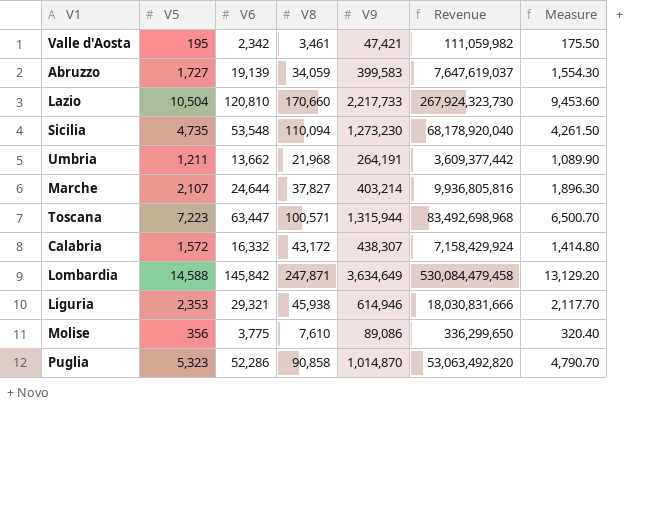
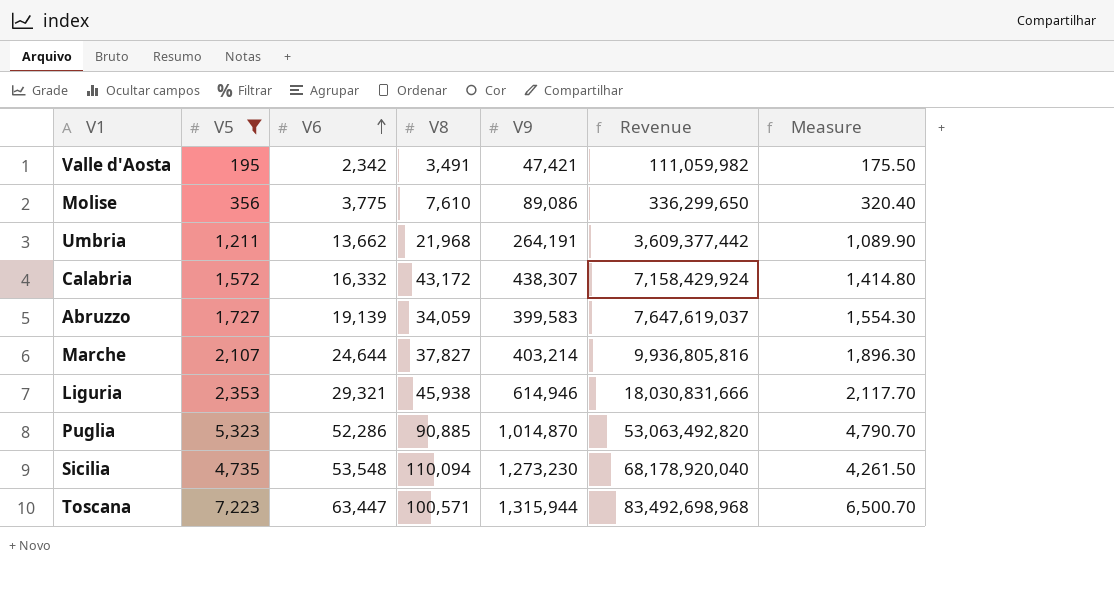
filter: none -> V5 <= 7,223
row order: none -> V6 ascending
Valle d'Aosta | V8: 3,461 -> 3,491
Puglia | V8: 90,858 -> 90,885

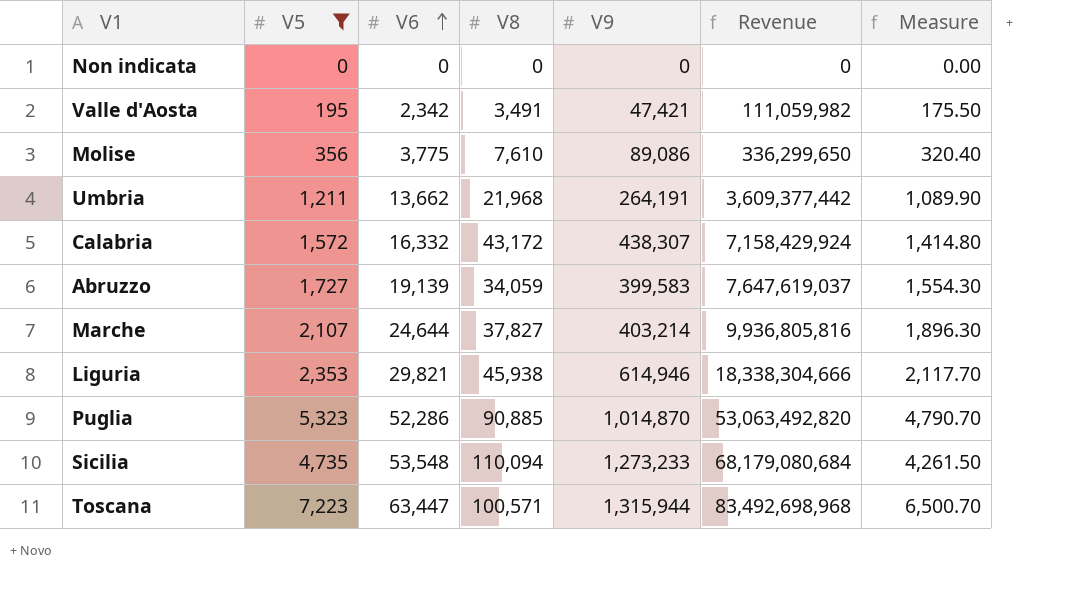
row Non indicata: none -> 0 | 0 | 0 | 0 | 0 | 0.00
Liguria | V6: 29,321 -> 29,821
Liguria | Revenue: 18,030,831,666 -> 18,338,304,666
Sicilia | V9: 1,273,230 -> 1,273,233
Sicilia | Revenue: 68,178,920,040 -> 68,179,080,684

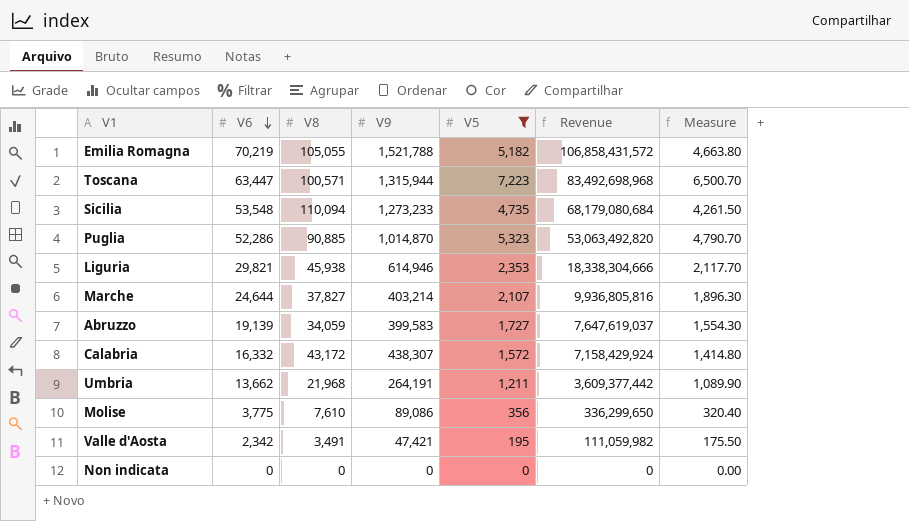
row order: V6 ascending -> V6 descending
column V5 | position: 2 -> 5
row Emilia Romagna: none -> 70,219 | 105,055 | 1,521,788 | 5,182 | 106,858,431,572 | 4,663.80

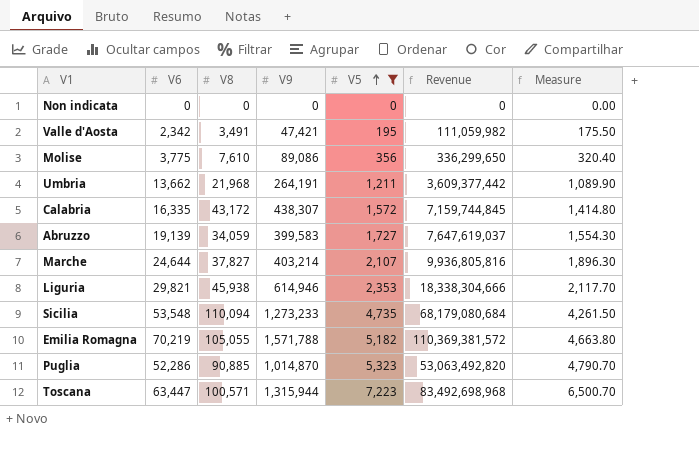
row order: V6 descending -> V5 ascending
Calabria | V6: 16,332 -> 16,335
Calabria | Revenue: 7,158,429,924 -> 7,159,744,845
Emilia Romagna | V9: 1,521,788 -> 1,571,788
Emilia Romagna | Revenue: 106,858,431,572 -> 110,369,381,572

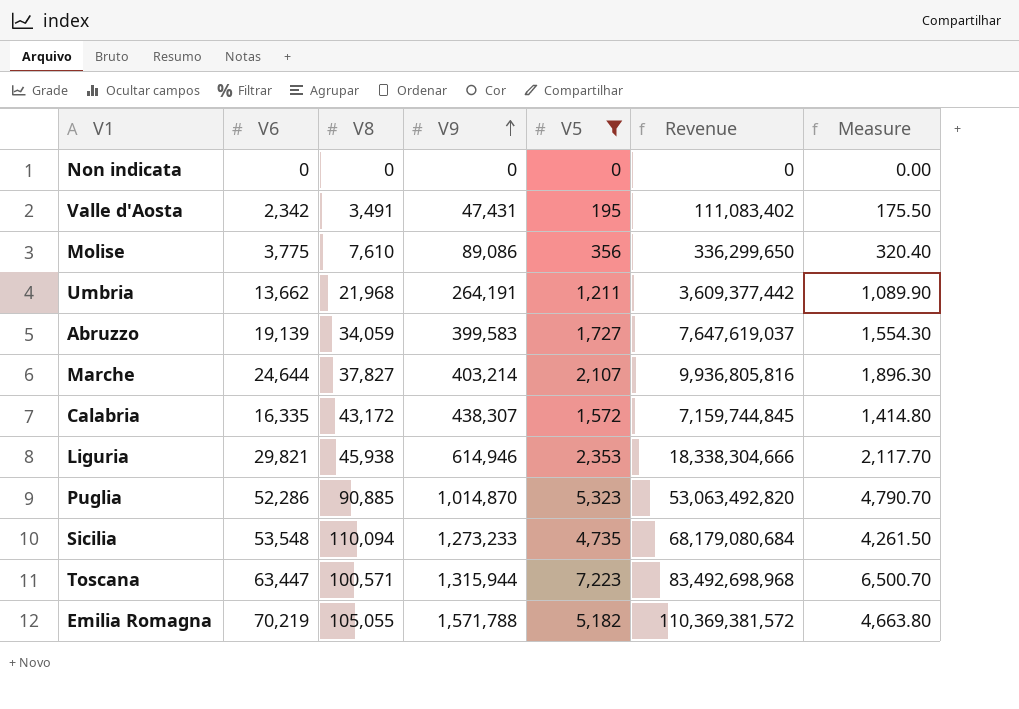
row order: V5 ascending -> V9 ascending
Valle d'Aosta | V9: 47,421 -> 47,431
Valle d'Aosta | Revenue: 111,059,982 -> 111,083,402

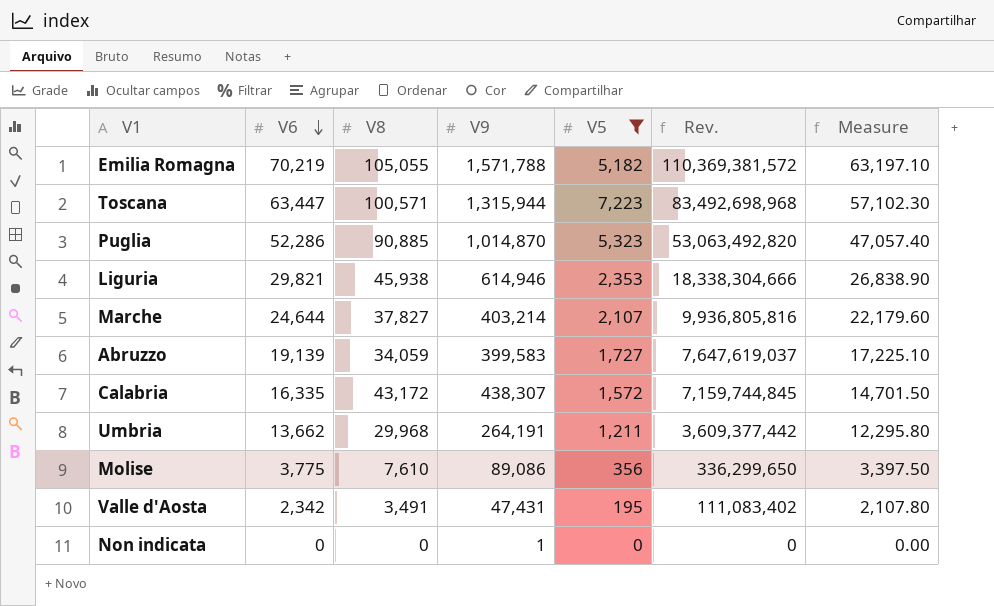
row order: V9 ascending -> V6 descending
column name: Revenue -> Rev.
column Measure | formula: [V5] * 0.9 -> [V6] * 0.9
row Sicilia: 53,548 | 110,094 | 1,273,233 | 4,735 | 68,179,080,684 | 4,261.50 -> none
Umbria | V8: 21,968 -> 29,968
Non indicata | V9: 0 -> 1

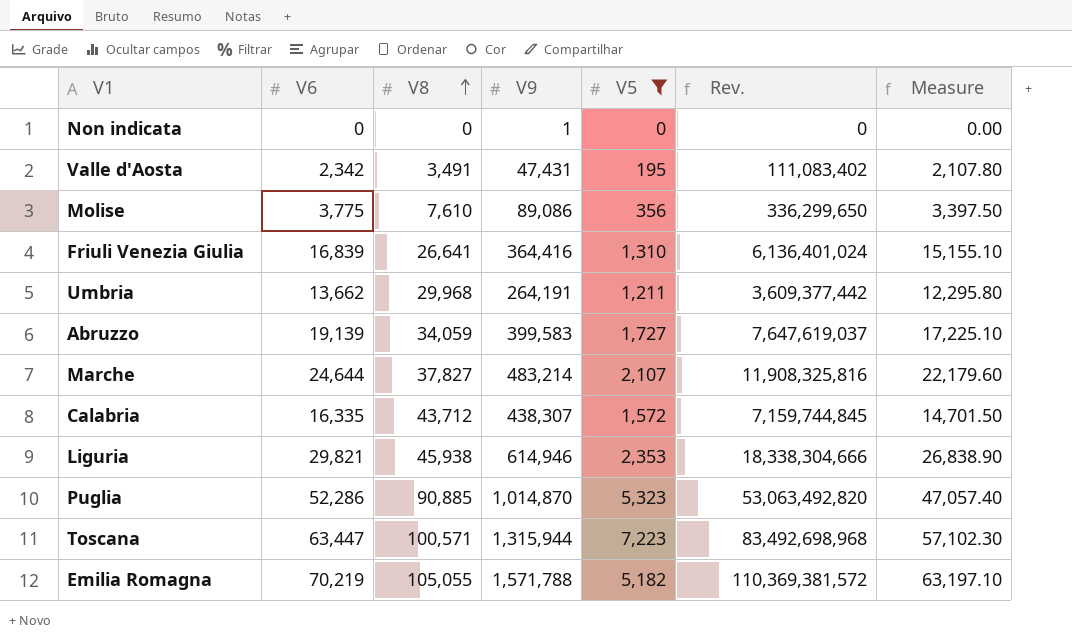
row order: V6 descending -> V8 ascending
row Friuli Venezia Giulia: none -> 16,839 | 26,641 | 364,416 | 1,310 | 6,136,401,024 | 15,155.10
Marche | V9: 403,214 -> 483,214
Marche | Rev.: 9,936,805,816 -> 11,908,325,816
Calabria | V8: 43,172 -> 43,712

